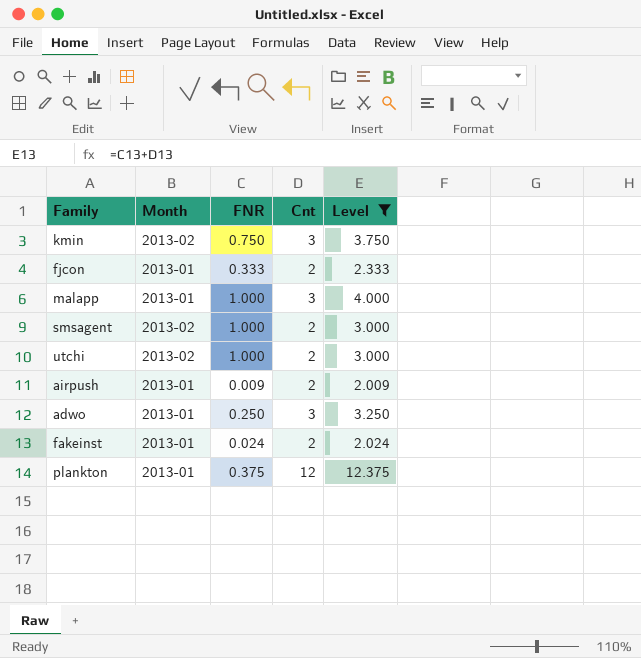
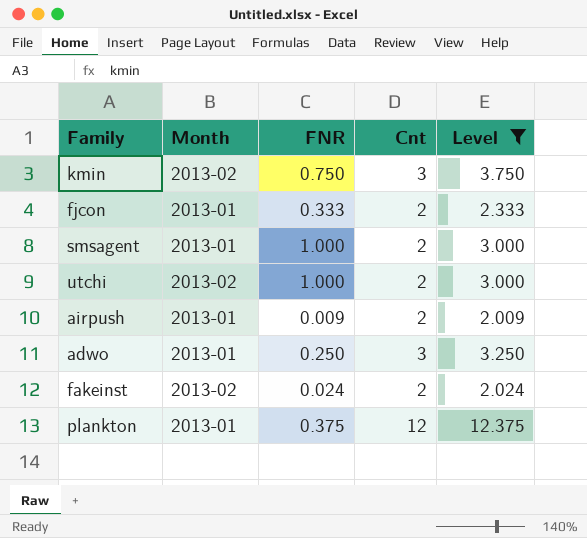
row malapp: 2013-01 | 1.000 | 3 | 4.000 -> none
smsagent | Month: 2013-02 -> 2013-01
fakeinst | Month: 2013-01 -> 2013-02

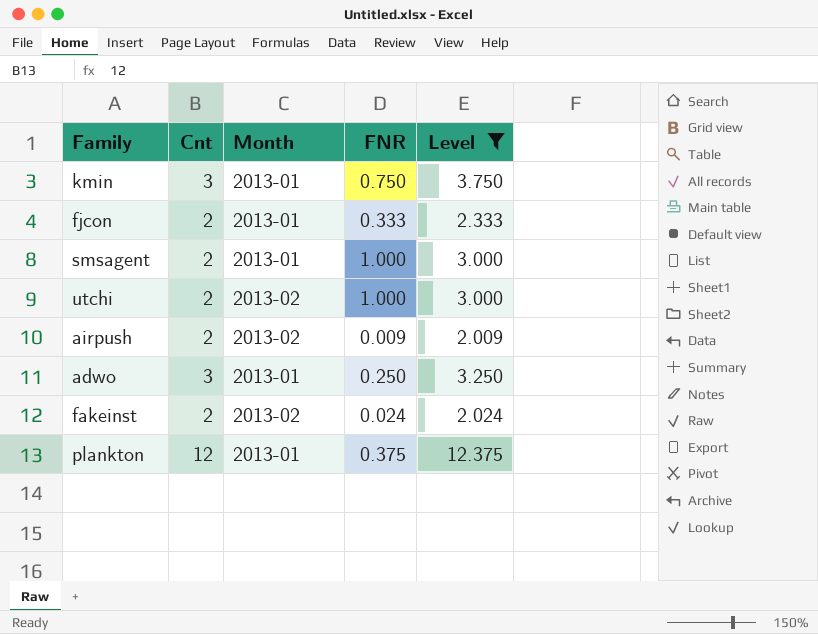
column Cnt | position: 4 -> 2
kmin | Month: 2013-02 -> 2013-01
airpush | Month: 2013-01 -> 2013-02

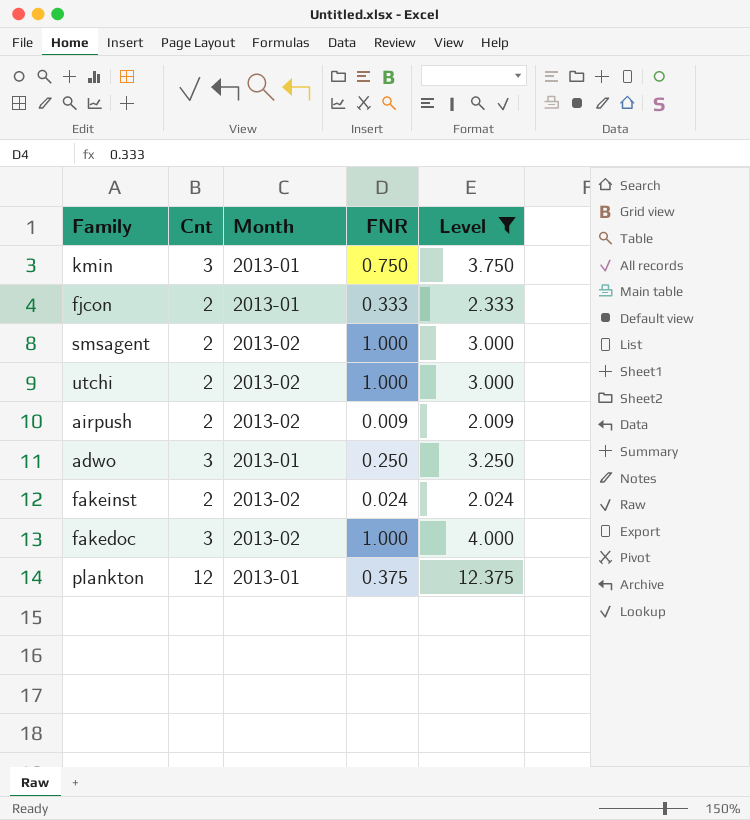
smsagent | Month: 2013-01 -> 2013-02
row fakedoc: none -> 3 | 2013-02 | 1.000 | 4.000

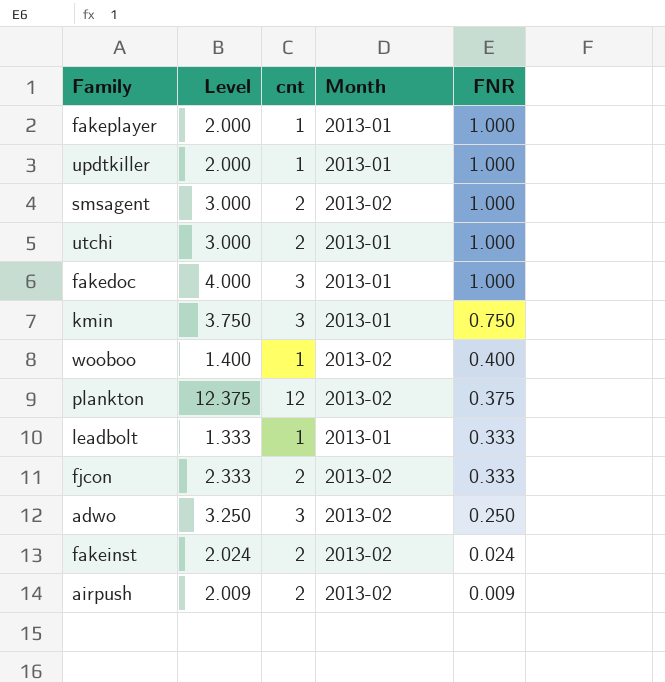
filter: Level >= 2.009 -> none
row order: none -> FNR descending
column Level | position: 5 -> 2
column name: Cnt -> cnt
utchi | Month: 2013-02 -> 2013-01
fakedoc | Month: 2013-02 -> 2013-01
plankton | Month: 2013-01 -> 2013-02
fjcon | Month: 2013-01 -> 2013-02
adwo | Month: 2013-01 -> 2013-02

